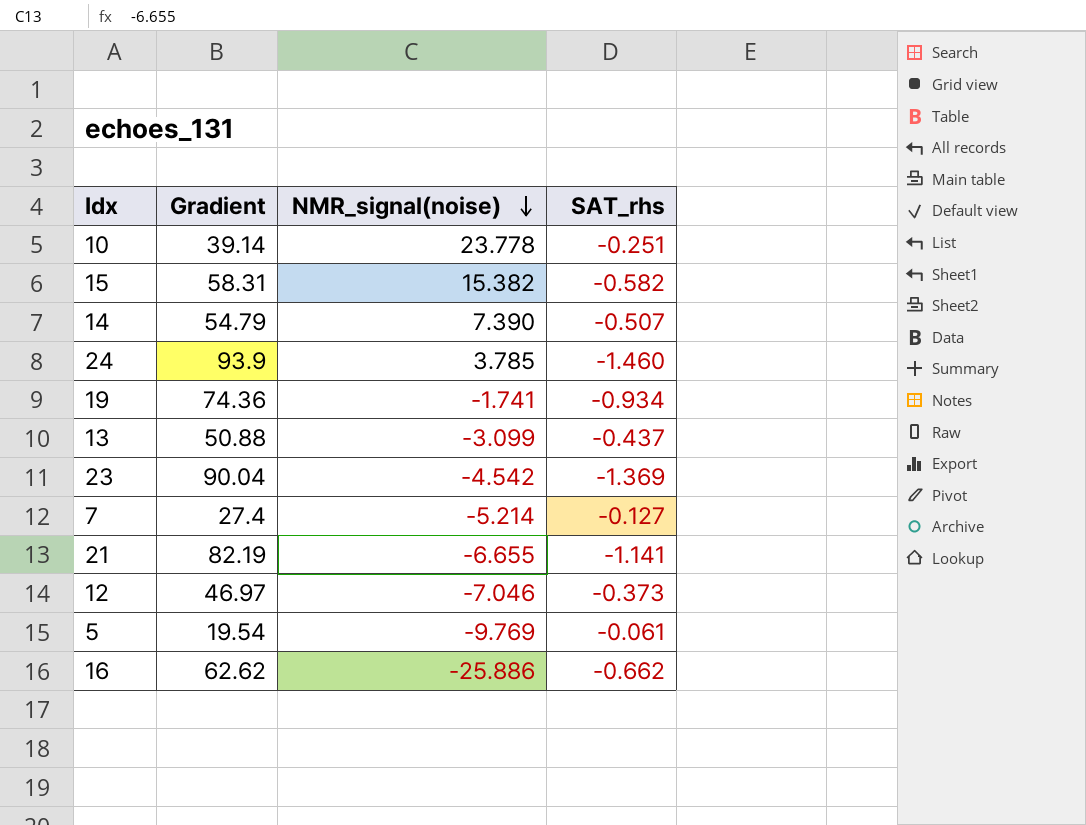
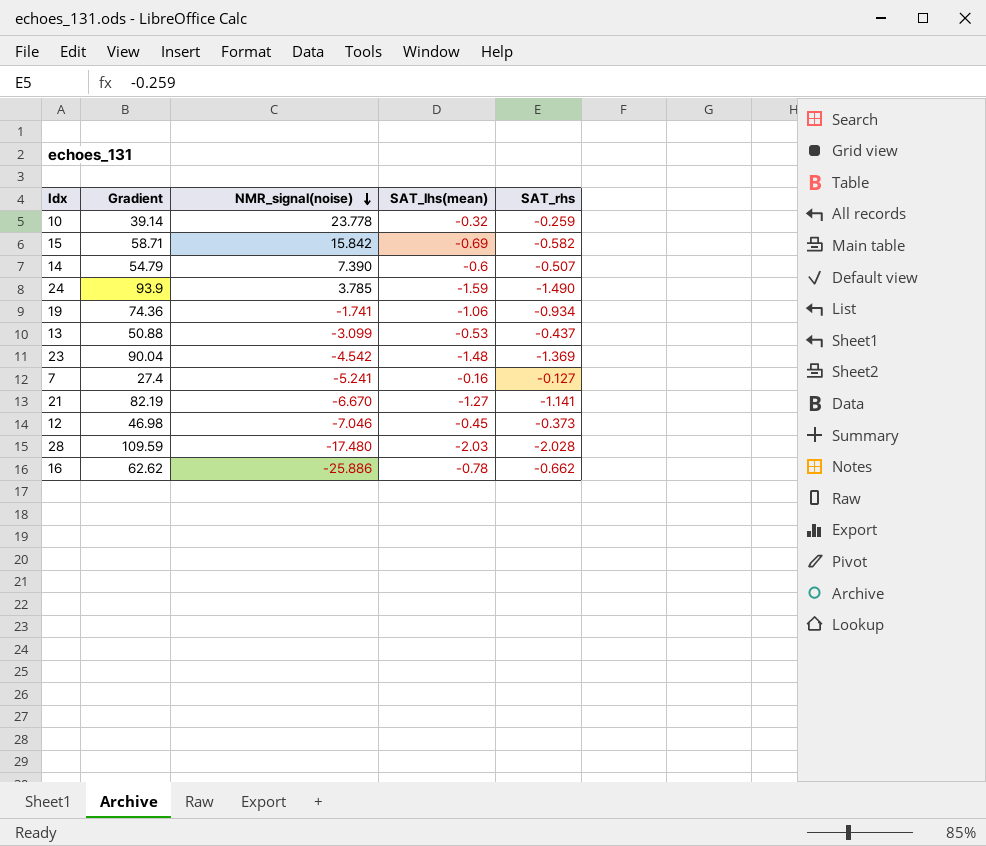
column SAT_lhs(mean) | position: none -> 4
row 5: 19.54 | -9.769 | -0.061 -> none
10 | SAT_rhs: -0.251 -> -0.259
15 | Gradient: 58.31 -> 58.71
15 | NMR_signal(noise): 15.382 -> 15.842
24 | SAT_rhs: -1.460 -> -1.490
7 | NMR_signal(noise): -5.214 -> -5.241
21 | NMR_signal(noise): -6.655 -> -6.670
12 | Gradient: 46.97 -> 46.98
row 28: none -> 109.59 | -17.480 | -2.03 | -2.028

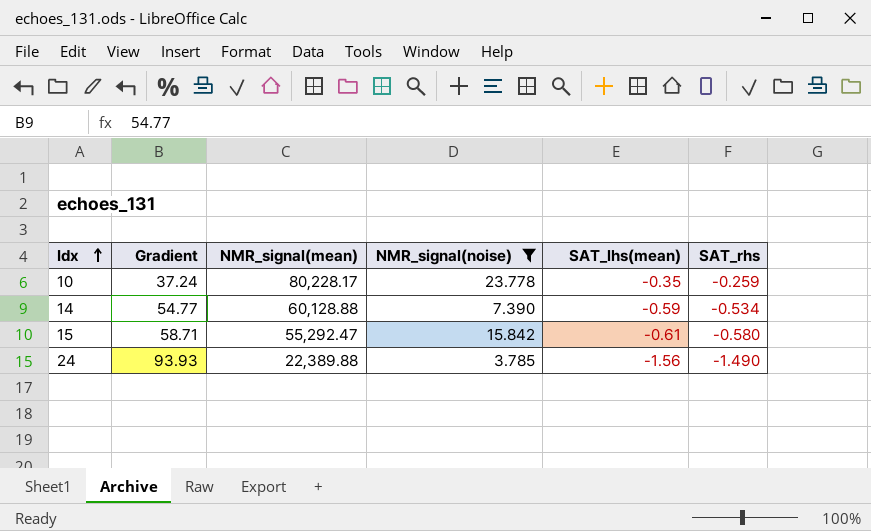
filter: none -> NMR_signal(noise) >= 3.785
row order: NMR_signal(noise) descending -> Idx ascending
column NMR_signal(mean) | position: none -> 3
10 | Gradient: 39.14 -> 37.24
10 | SAT_lhs(mean): -0.32 -> -0.35
14 | Gradient: 54.79 -> 54.77
14 | SAT_lhs(mean): -0.6 -> -0.59
14 | SAT_rhs: -0.507 -> -0.534
15 | SAT_lhs(mean): -0.69 -> -0.61
15 | SAT_rhs: -0.582 -> -0.580
24 | Gradient: 93.9 -> 93.93
24 | SAT_lhs(mean): -1.59 -> -1.56

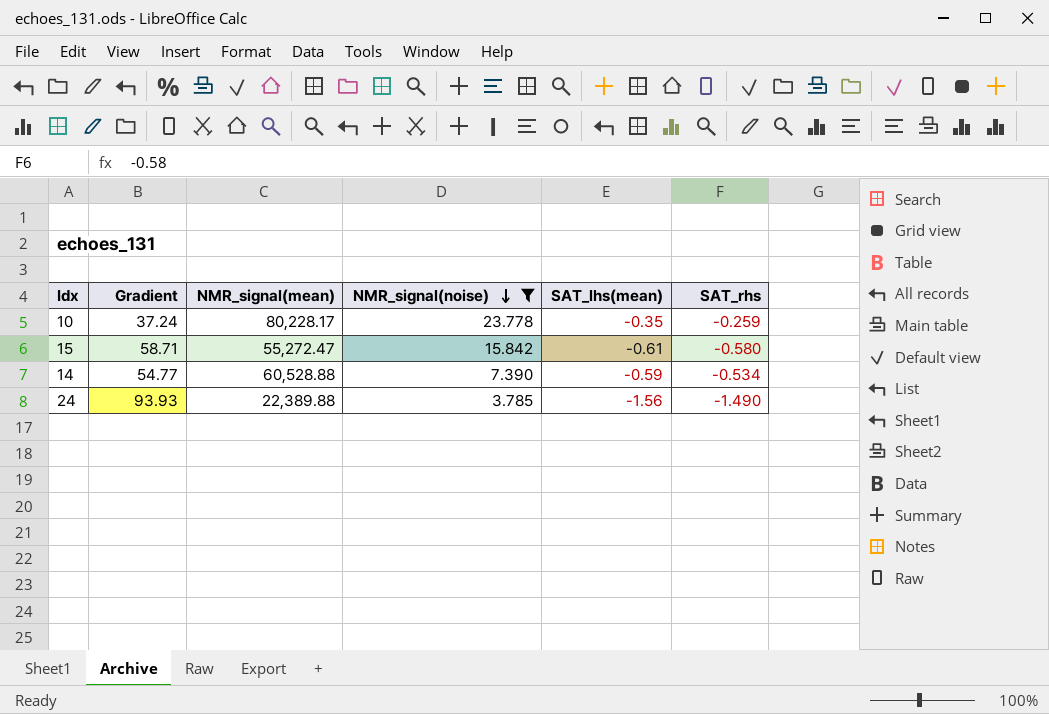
row order: Idx ascending -> NMR_signal(noise) descending
15 | NMR_signal(mean): 55,292.47 -> 55,272.47
14 | NMR_signal(mean): 60,128.88 -> 60,528.88

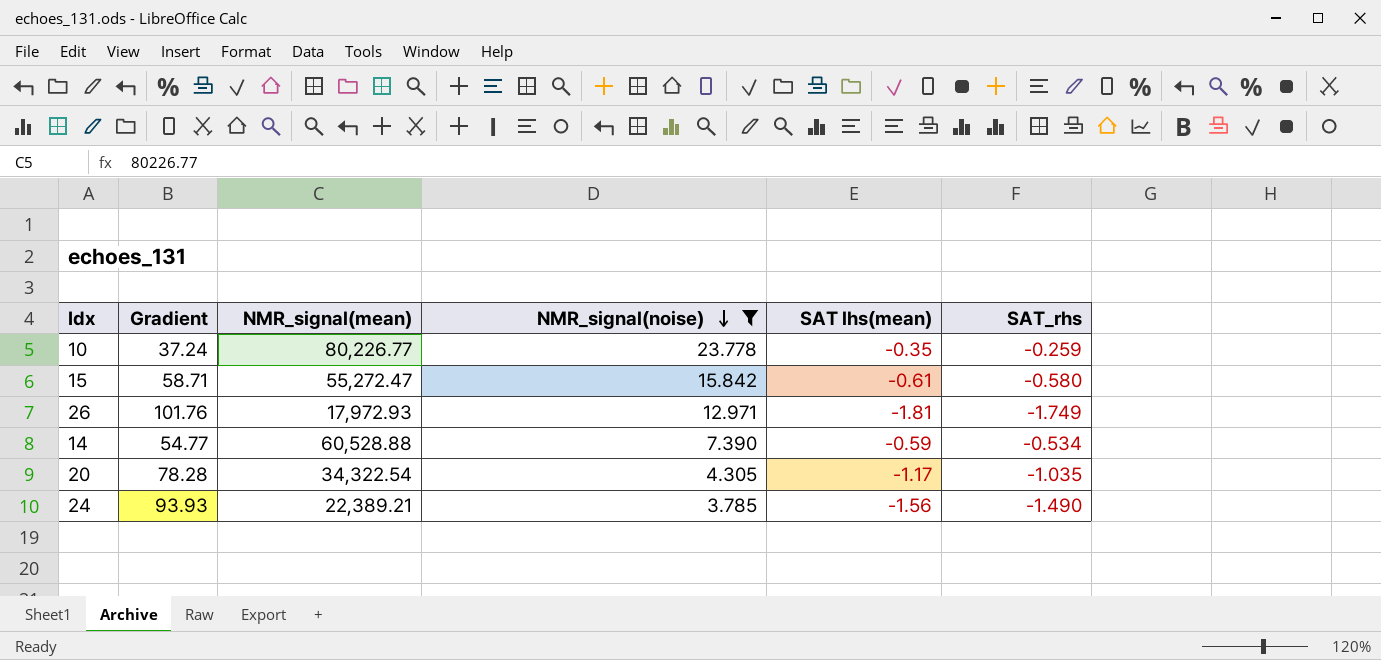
column name: SAT_lhs(mean) -> SAT lhs(mean)
10 | NMR_signal(mean): 80,228.17 -> 80,226.77
row 26: none -> 101.76 | 17,972.93 | 12.971 | -1.81 | -1.749
row 20: none -> 78.28 | 34,322.54 | 4.305 | -1.17 | -1.035
24 | NMR_signal(mean): 22,389.88 -> 22,389.21

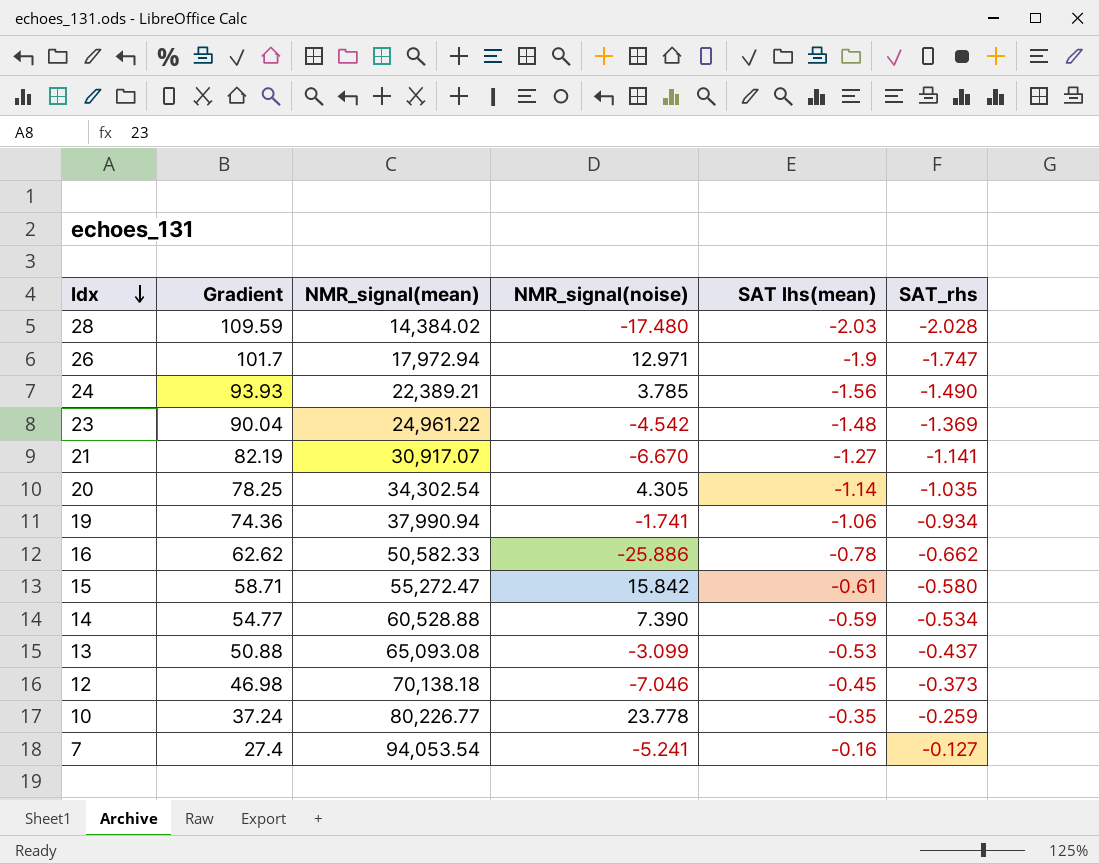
filter: NMR_signal(noise) >= 3.785 -> none
row order: NMR_signal(noise) descending -> Idx descending
26 | Gradient: 101.76 -> 101.7
26 | NMR_signal(mean): 17,972.93 -> 17,972.94
26 | SAT lhs(mean): -1.81 -> -1.9
26 | SAT_rhs: -1.749 -> -1.747
20 | Gradient: 78.28 -> 78.25
20 | NMR_signal(mean): 34,322.54 -> 34,302.54
20 | SAT lhs(mean): -1.17 -> -1.14

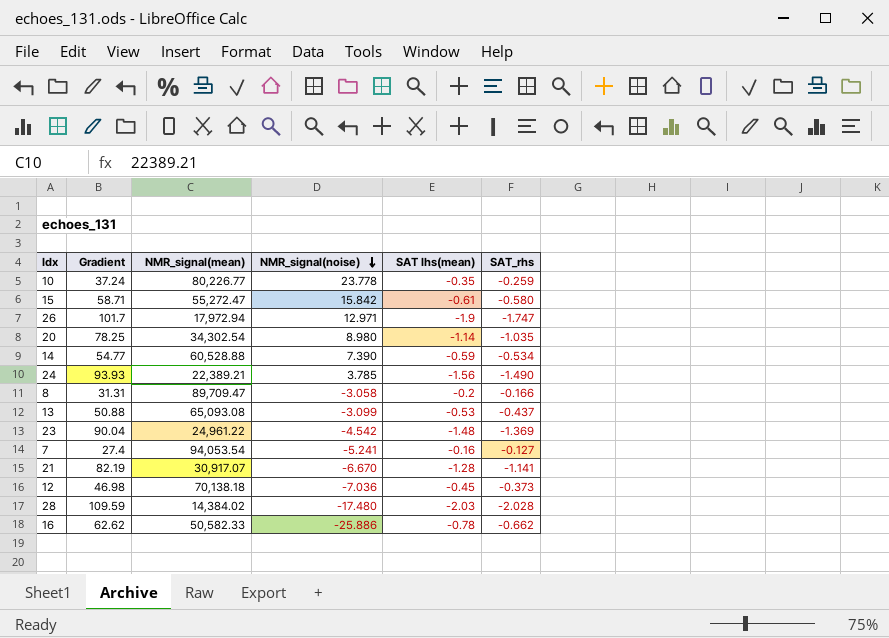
row order: Idx descending -> NMR_signal(noise) descending
row 19: 74.36 | 37,990.94 | -1.741 | -1.06 | -0.934 -> none
20 | NMR_signal(noise): 4.305 -> 8.980
row 8: none -> 31.31 | 89,709.47 | -3.058 | -0.2 | -0.166
21 | SAT lhs(mean): -1.27 -> -1.28
12 | NMR_signal(noise): -7.046 -> -7.036

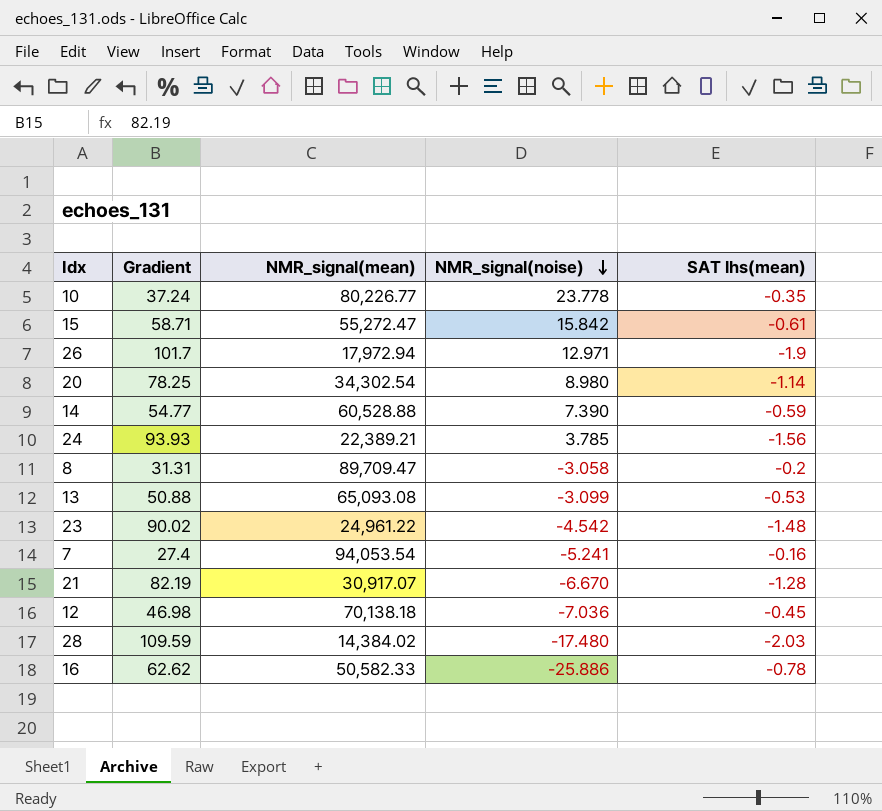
column SAT_rhs | position: 6 -> none
23 | Gradient: 90.04 -> 90.02

